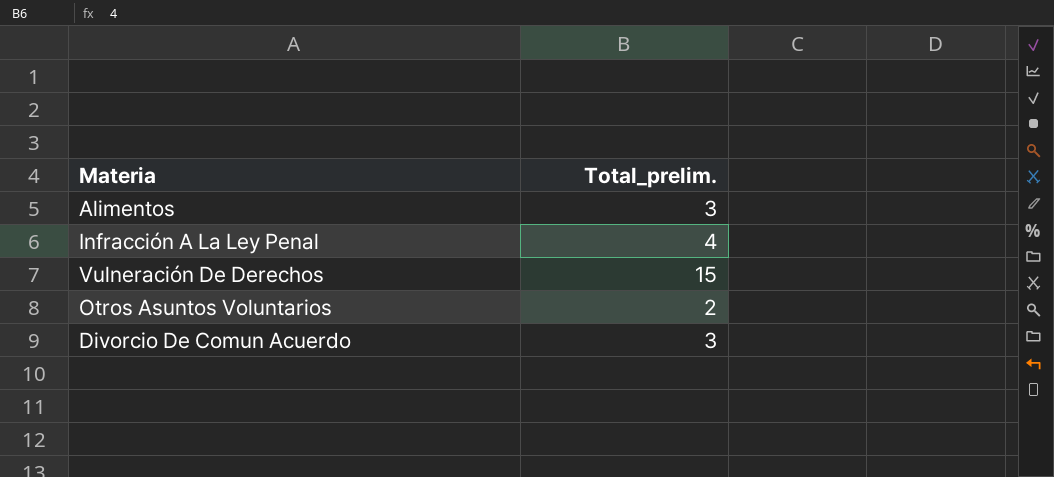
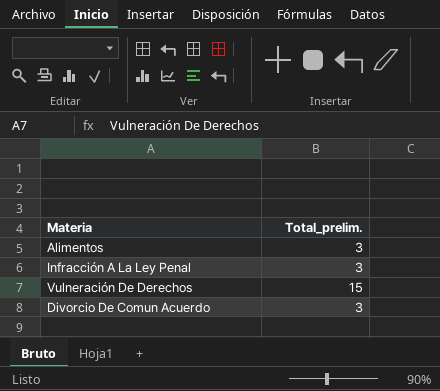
row Otros Asuntos Voluntarios: 2 -> none
Infracción A La Ley Penal | Total_prelim.: 4 -> 3

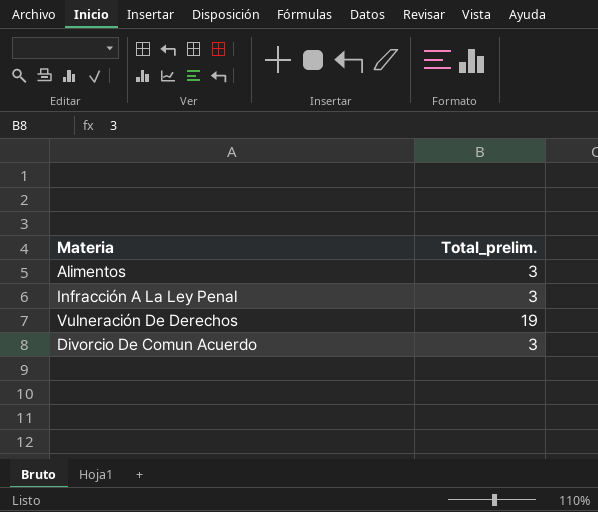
Vulneración De Derechos | Total_prelim.: 15 -> 19

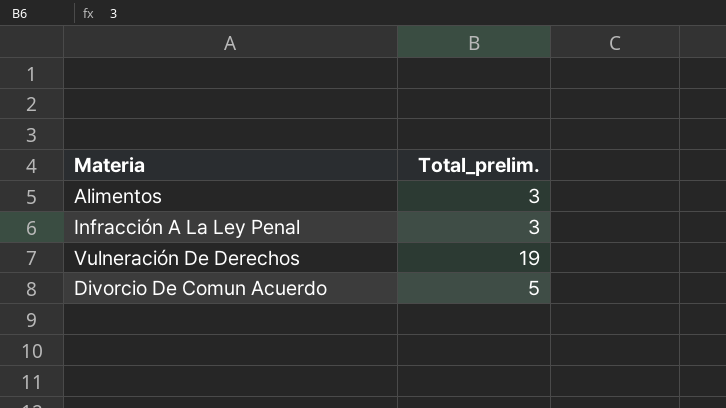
Divorcio De Comun Acuerdo | Total_prelim.: 3 -> 5

